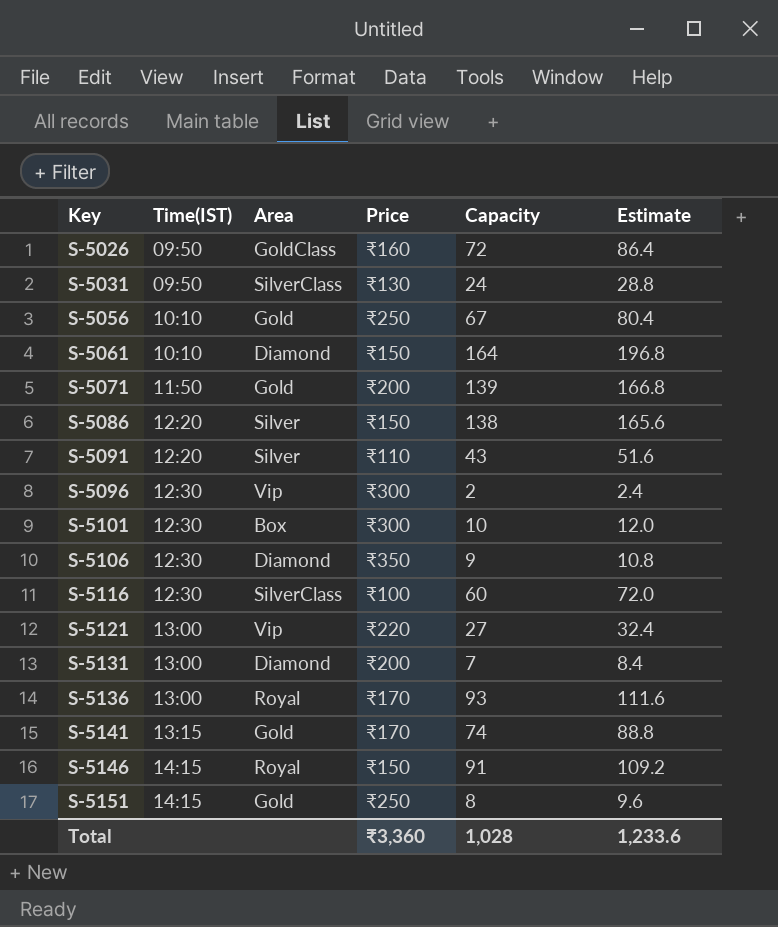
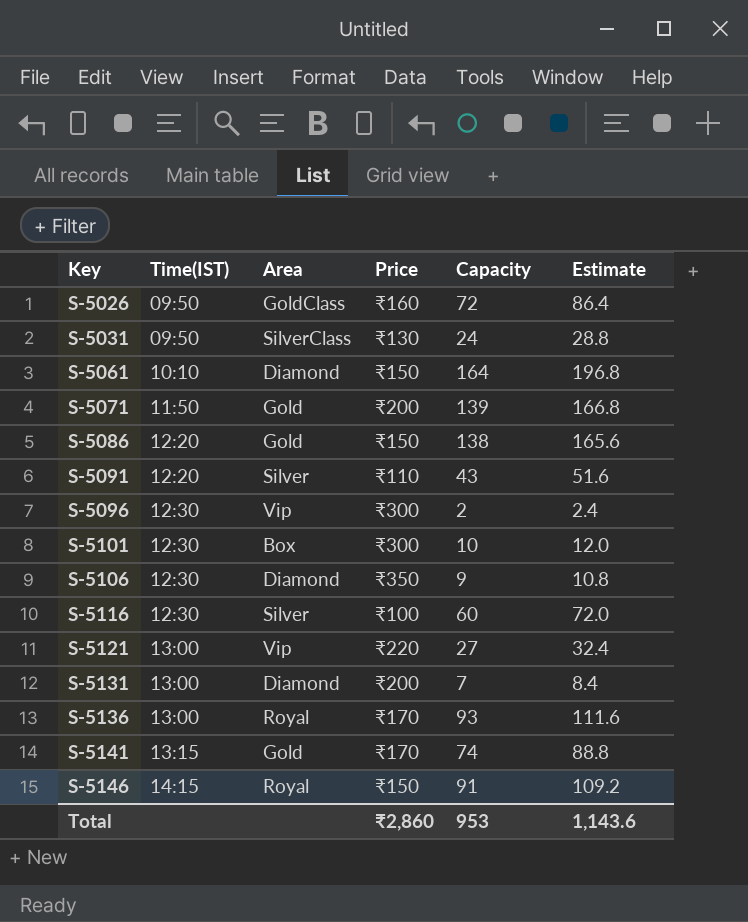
row S-5056: 10:10 | Gold | ₹250 | 67 | 80.4 -> none
row S-5151: 14:15 | Gold | ₹250 | 8 | 9.6 -> none
S-5086 | Area: Silver -> Gold
S-5116 | Area: SilverClass -> Silver
Total | Price: ₹3,360 -> ₹2,860
Total | Capacity: 1,028 -> 953
Total | Estimate: 1,233.6 -> 1,143.6

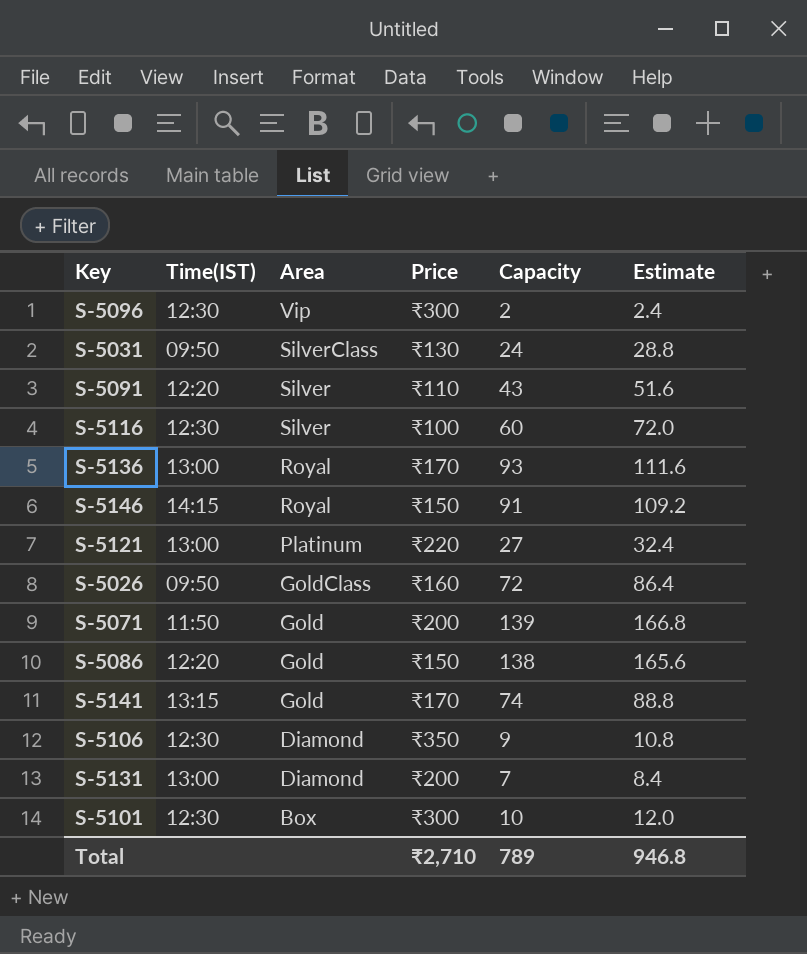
row order: Key ascending -> Area descending
row S-5061: 10:10 | Diamond | ₹150 | 164 | 196.8 -> none
S-5121 | Area: Vip -> Platinum
Total | Price: ₹2,860 -> ₹2,710
Total | Capacity: 953 -> 789
Total | Estimate: 1,143.6 -> 946.8

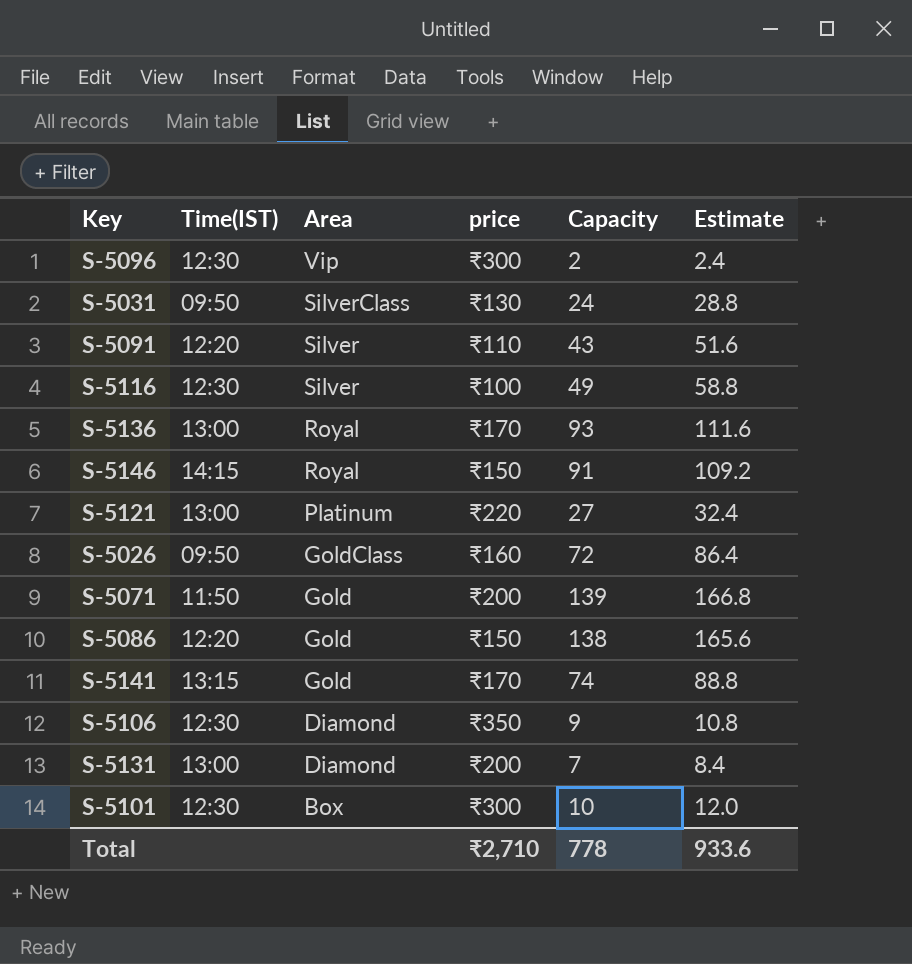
column name: Price -> price
S-5116 | Capacity: 60 -> 49
S-5116 | Estimate: 72.0 -> 58.8
Total | Capacity: 789 -> 778
Total | Estimate: 946.8 -> 933.6

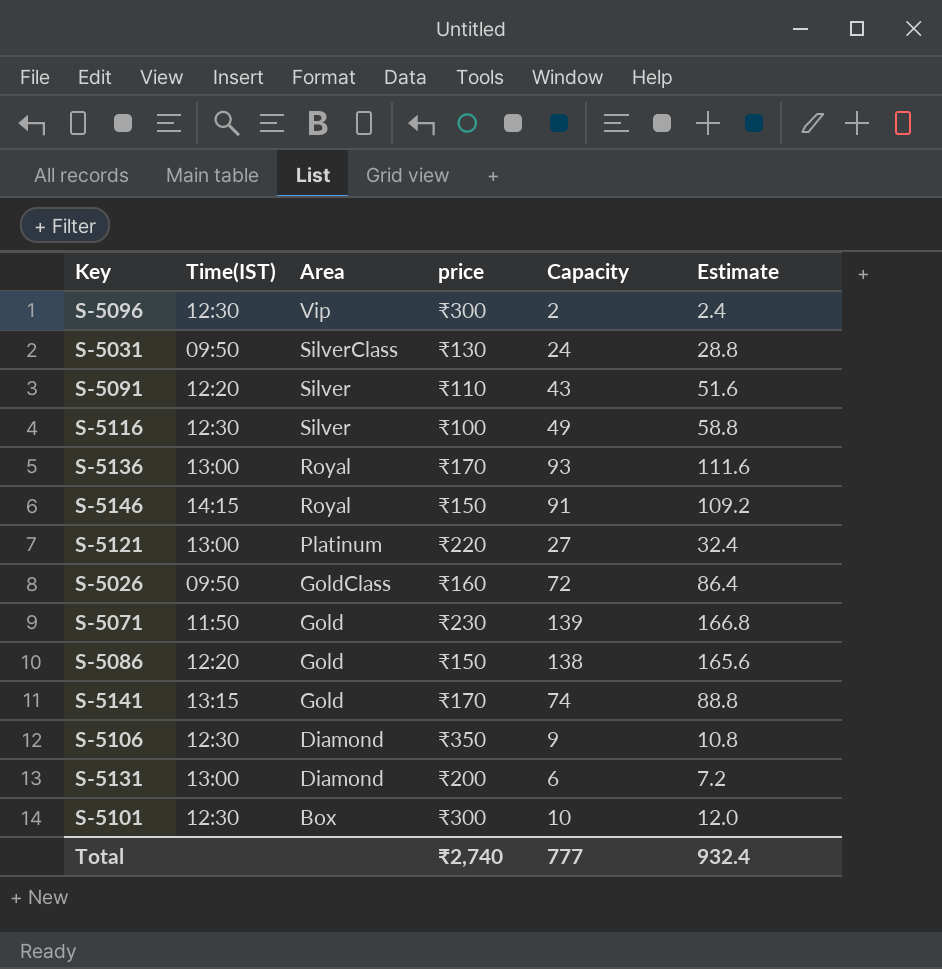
S-5071 | price: ₹200 -> ₹230
S-5131 | Capacity: 7 -> 6
S-5131 | Estimate: 8.4 -> 7.2
Total | price: ₹2,710 -> ₹2,740
Total | Capacity: 778 -> 777
Total | Estimate: 933.6 -> 932.4

